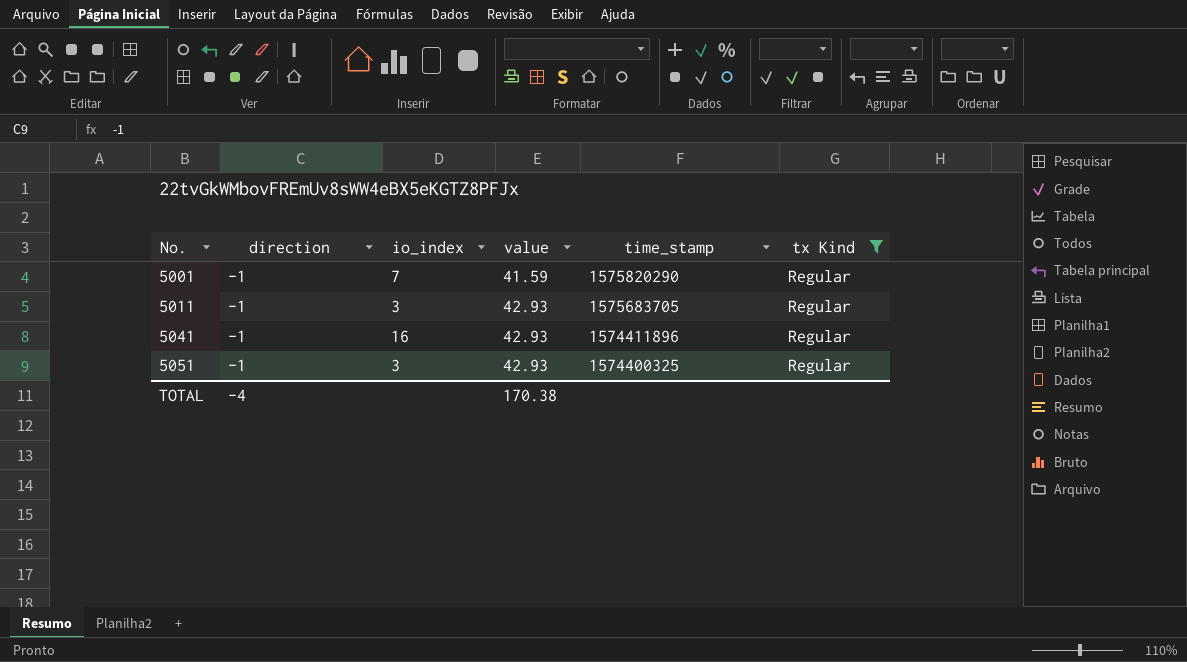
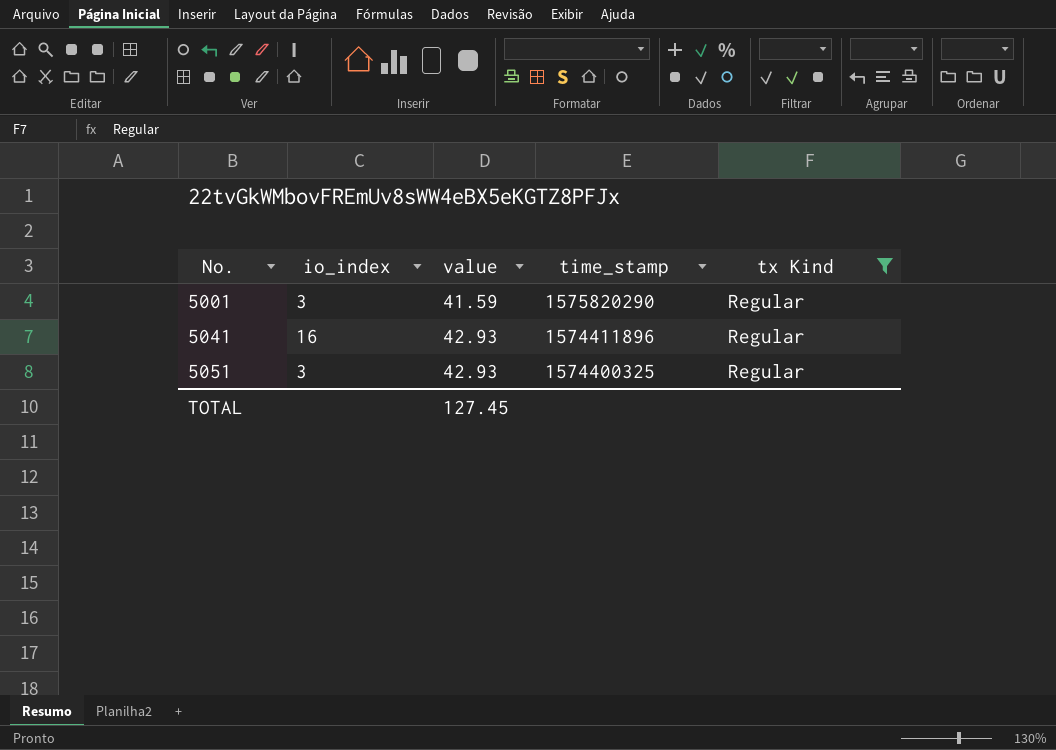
column direction | position: 2 -> none
row 5011: -1 | 3 | 42.93 | 1575683705 | Regular -> none
5001 | io_index: 7 -> 3
TOTAL | value: 170.38 -> 127.45

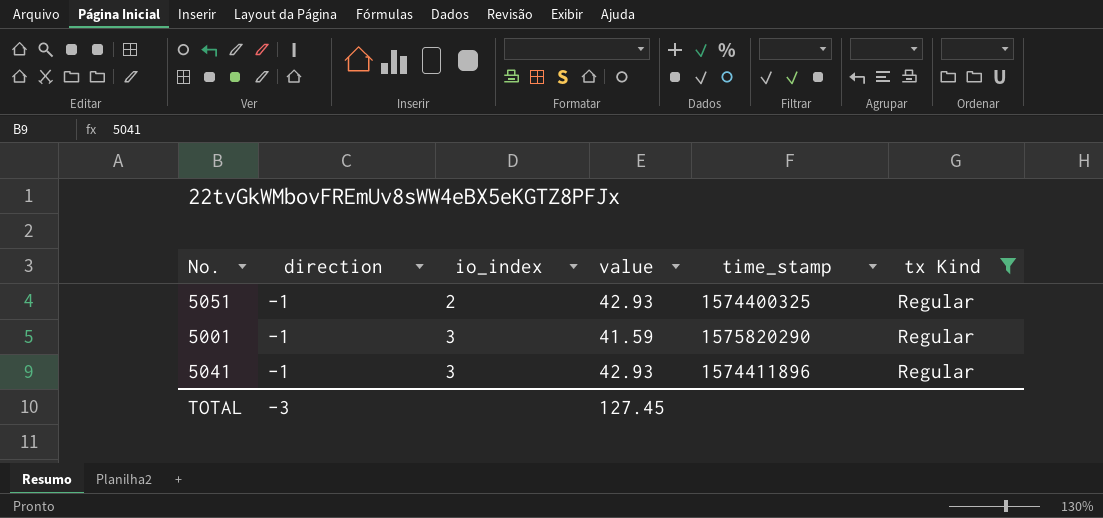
row order: No. ascending -> io_index ascending
column direction | position: none -> 2
5051 | io_index: 3 -> 2
5041 | io_index: 16 -> 3

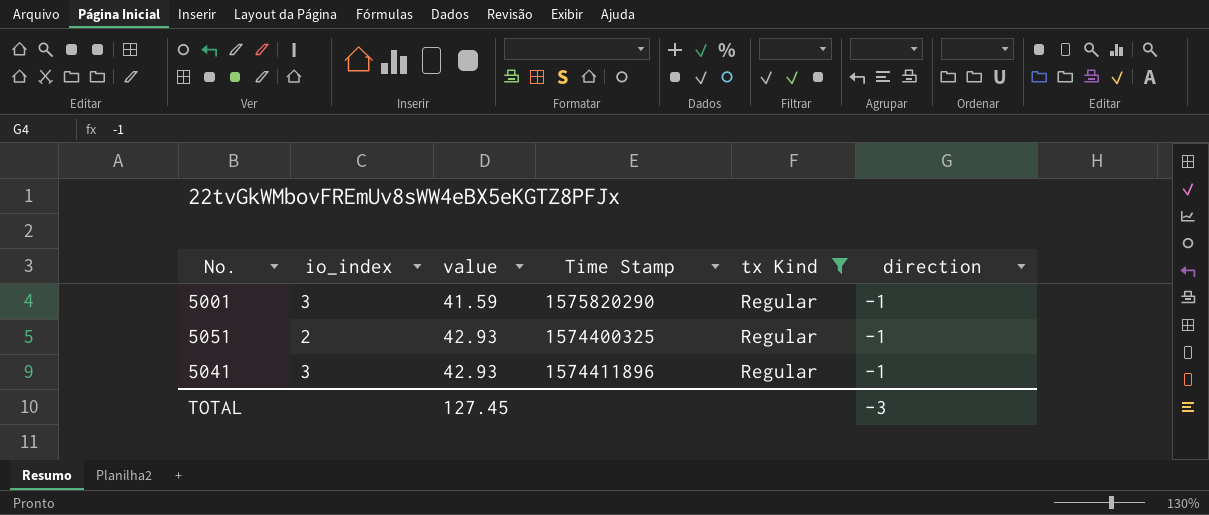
row order: io_index ascending -> value ascending
column name: time_stamp -> Time Stamp
column direction | position: 2 -> 6

